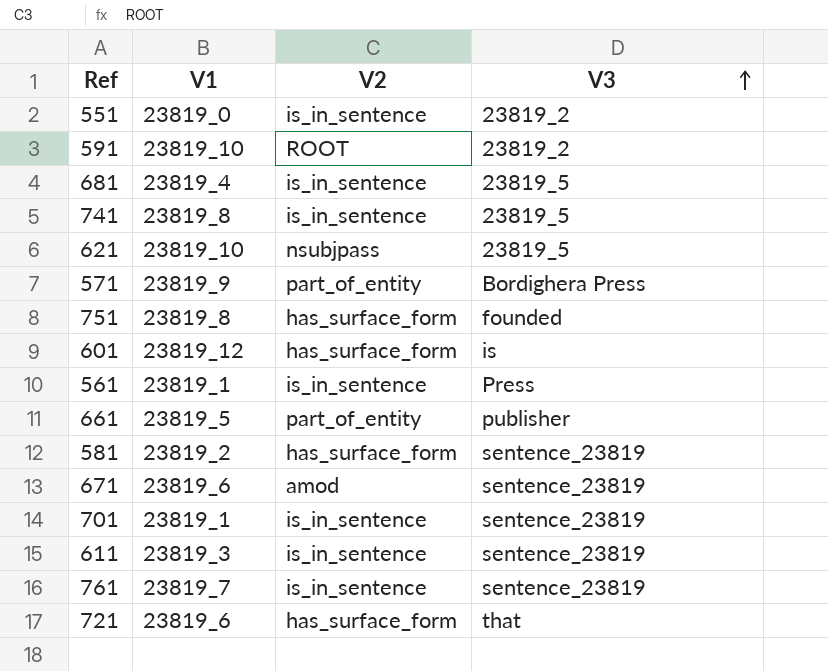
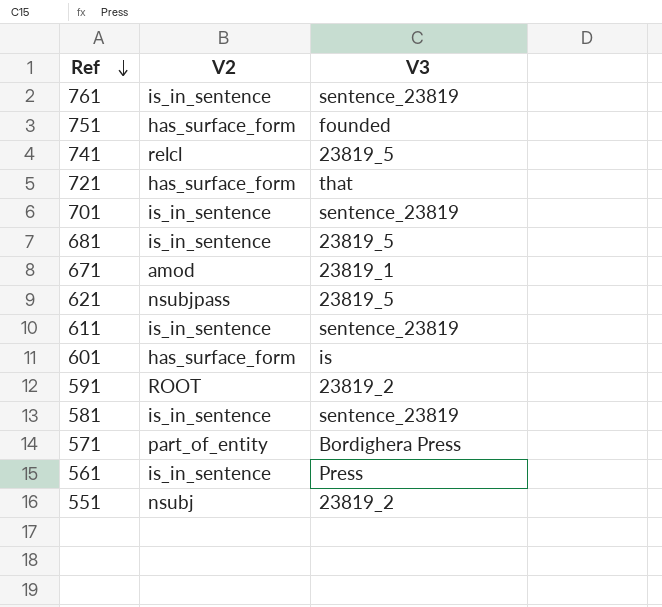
row order: V3 ascending -> Ref descending
column V1 | position: 2 -> none
row 661: 23819_5 | part_of_entity | publisher -> none
741 | V2: is_in_sentence -> relcl
671 | V3: sentence_23819 -> 23819_1
581 | V2: has_surface_form -> is_in_sentence
551 | V2: is_in_sentence -> nsubj

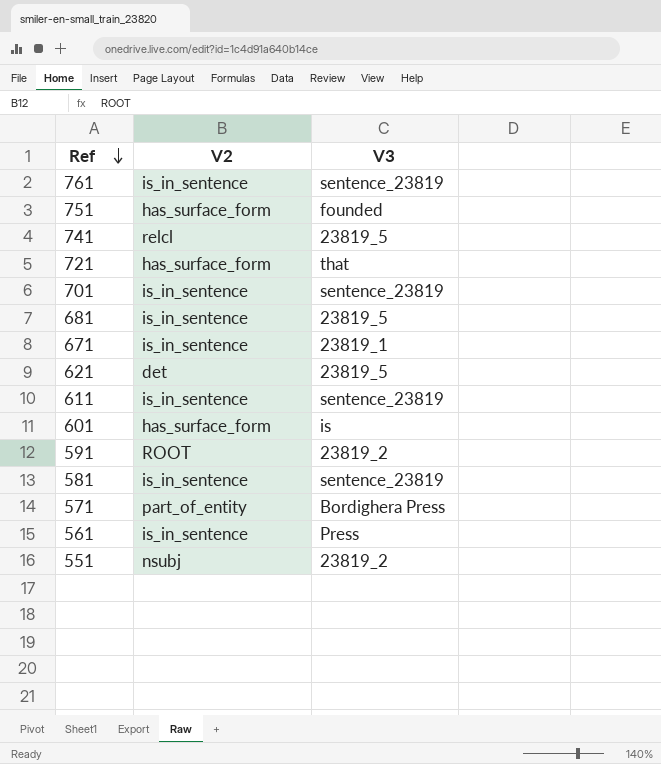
671 | V2: amod -> is_in_sentence
621 | V2: nsubjpass -> det

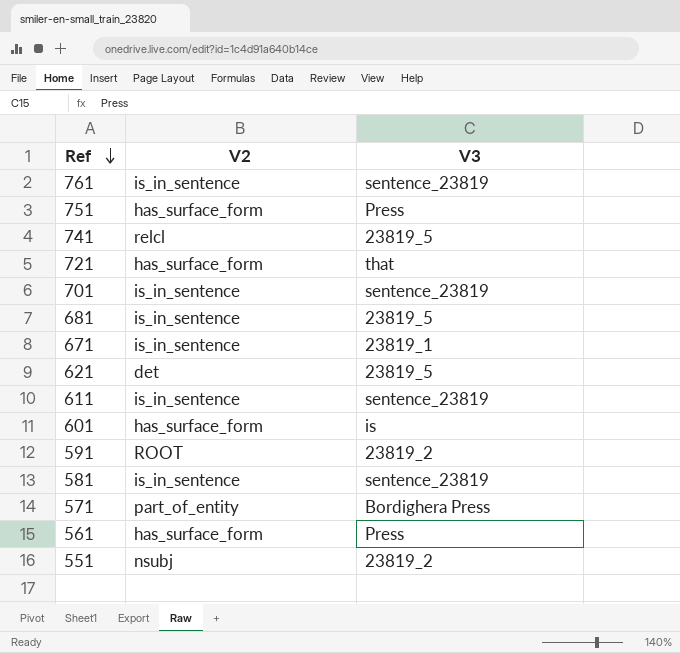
751 | V3: founded -> Press
561 | V2: is_in_sentence -> has_surface_form

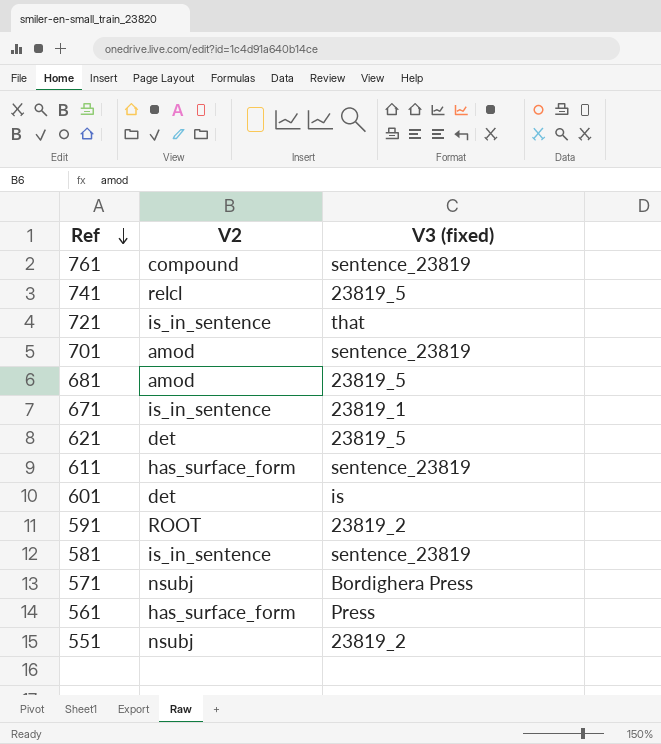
column name: V3 -> V3 (fixed)
row 751: has_surface_form | Press -> none
761 | V2: is_in_sentence -> compound
721 | V2: has_surface_form -> is_in_sentence
701 | V2: is_in_sentence -> amod
681 | V2: is_in_sentence -> amod
611 | V2: is_in_sentence -> has_surface_form
601 | V2: has_surface_form -> det
571 | V2: part_of_entity -> nsubj

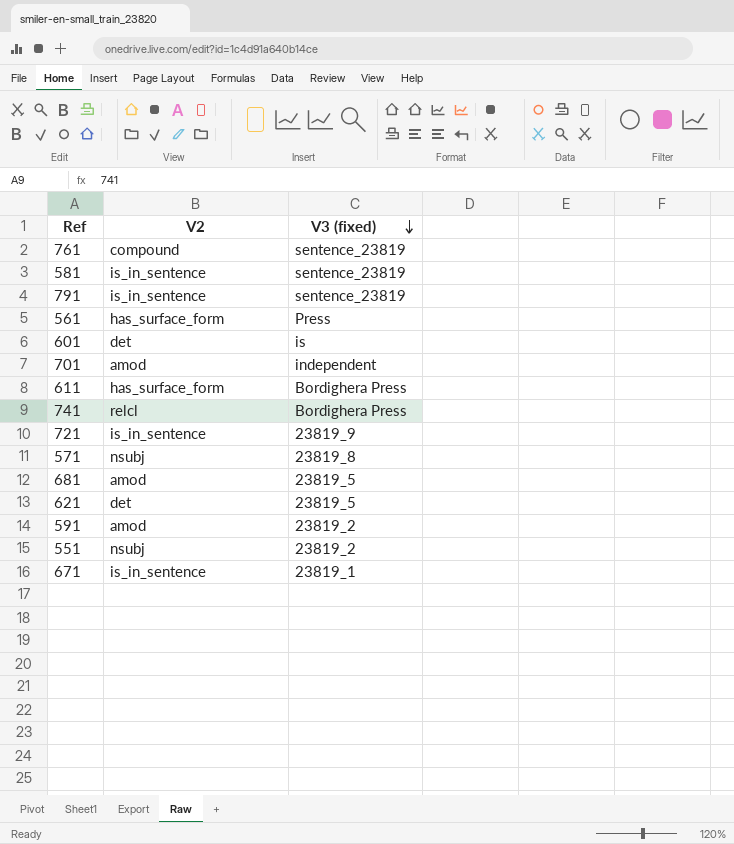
row order: Ref descending -> V3 (fixed) descending
row 791: none -> is_in_sentence | sentence_23819
701 | V3 (fixed): sentence_23819 -> independent
611 | V3 (fixed): sentence_23819 -> Bordighera Press
741 | V3 (fixed): 23819_5 -> Bordighera Press
721 | V3 (fixed): that -> 23819_9
571 | V3 (fixed): Bordighera Press -> 23819_8
591 | V2: ROOT -> amod

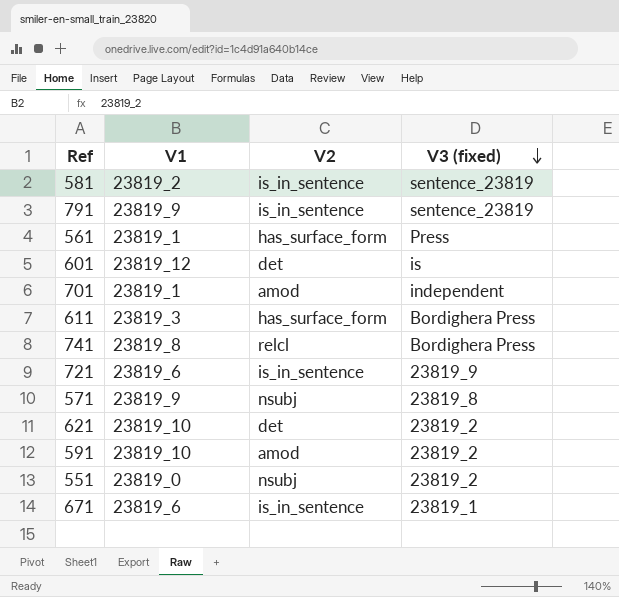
column V1 | position: none -> 2
row 761: compound | sentence_23819 -> none
row 681: amod | 23819_5 -> none
621 | V3 (fixed): 23819_5 -> 23819_2

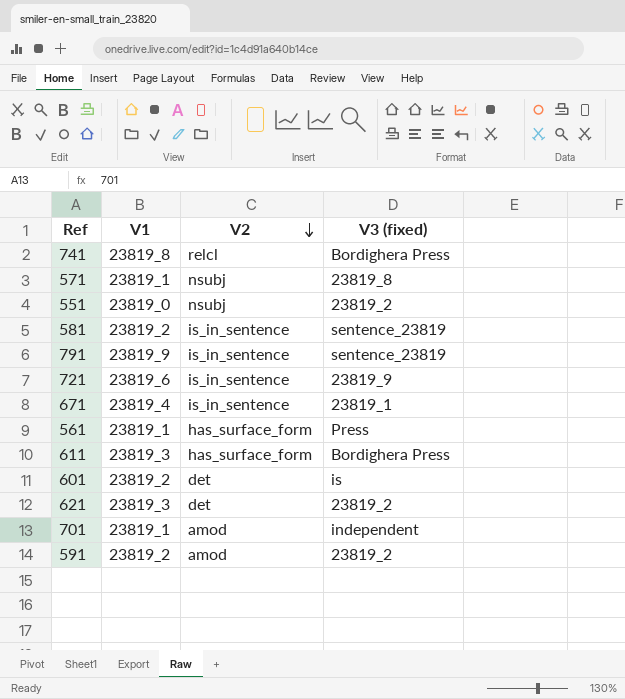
row order: V3 (fixed) descending -> V2 descending
571 | V1: 23819_9 -> 23819_1
671 | V1: 23819_6 -> 23819_4
601 | V1: 23819_12 -> 23819_2
621 | V1: 23819_10 -> 23819_3
591 | V1: 23819_10 -> 23819_2

